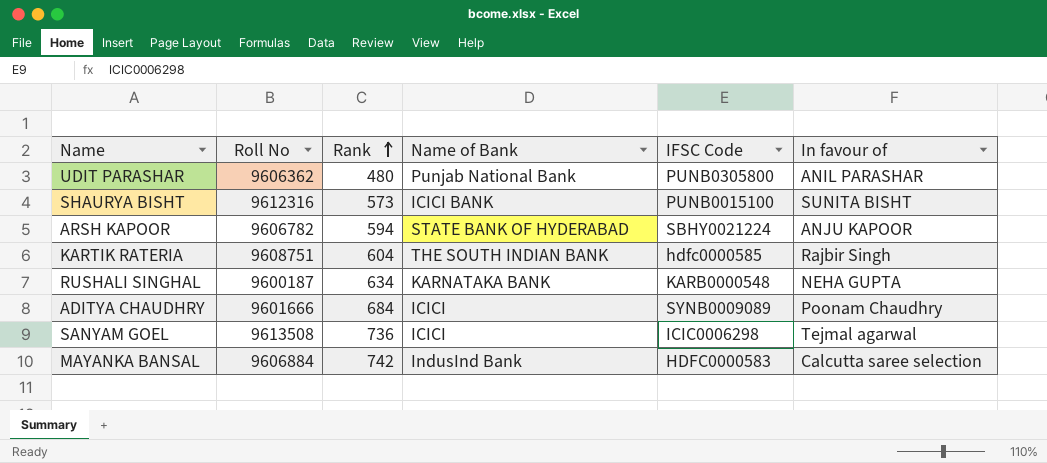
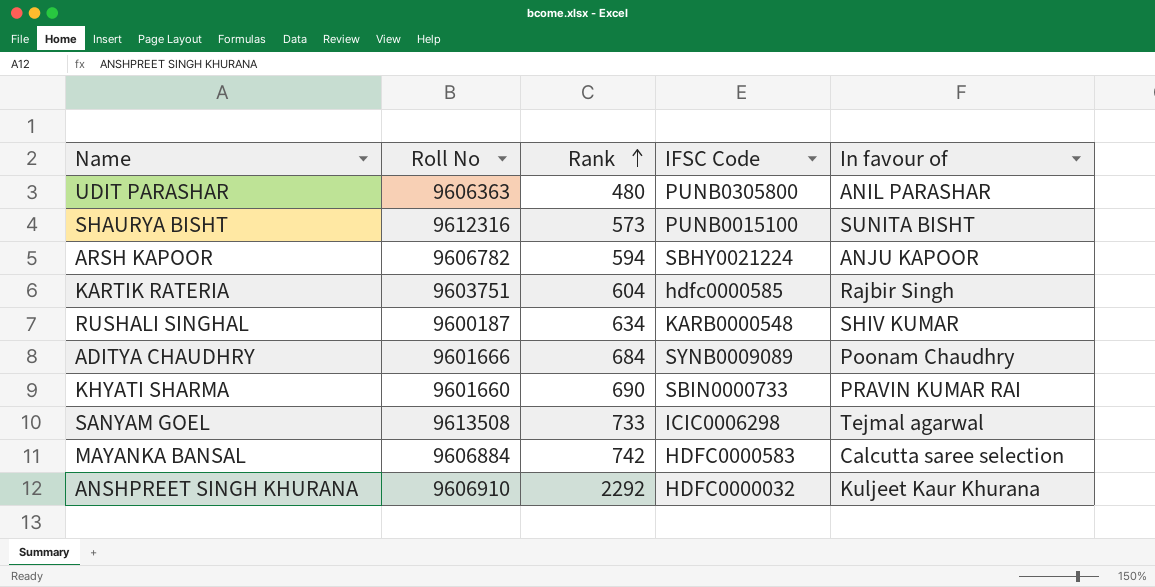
column Name of Bank | position: 4 -> none
UDIT PARASHAR | Roll No: 9606362 -> 9606363
KARTIK RATERIA | Roll No: 9608751 -> 9603751
RUSHALI SINGHAL | In favour of: NEHA GUPTA -> SHIV KUMAR
row KHYATI SHARMA: none -> 9601660 | 690 | SBIN0000733 | PRAVIN KUMAR RAI
SANYAM GOEL | Rank: 736 -> 733
row ANSHPREET SINGH KHURANA: none -> 9606910 | 2292 | HDFC0000032 | Kuljeet Kaur Khurana

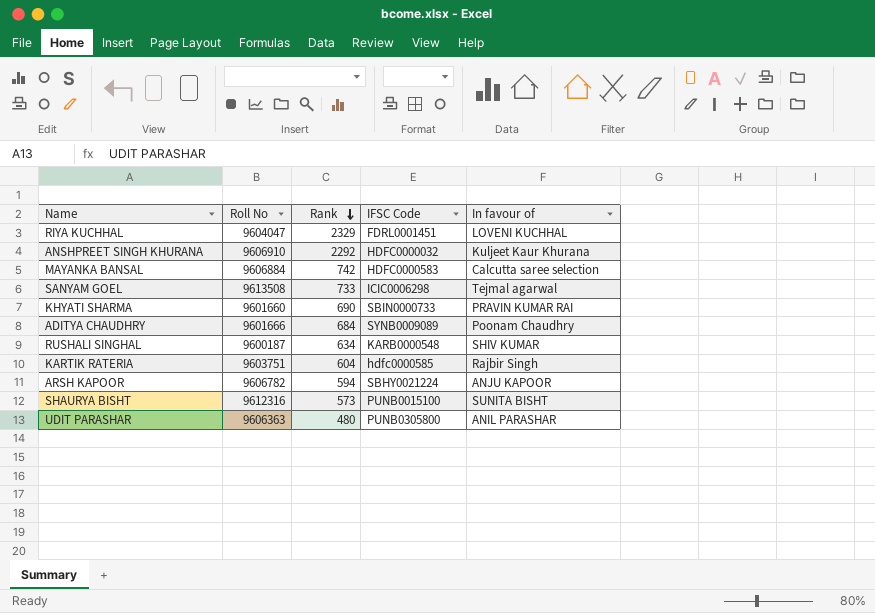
row order: Rank ascending -> Rank descending
row RIYA KUCHHAL: none -> 9604047 | 2329 | FDRL0001451 | LOVENI KUCHHAL

